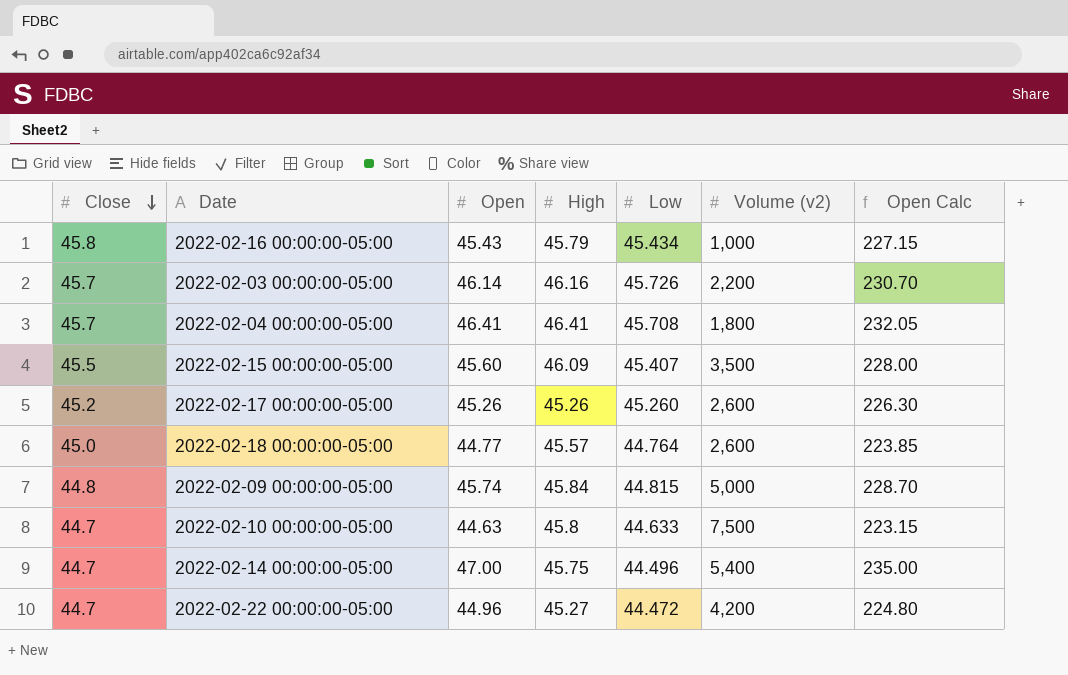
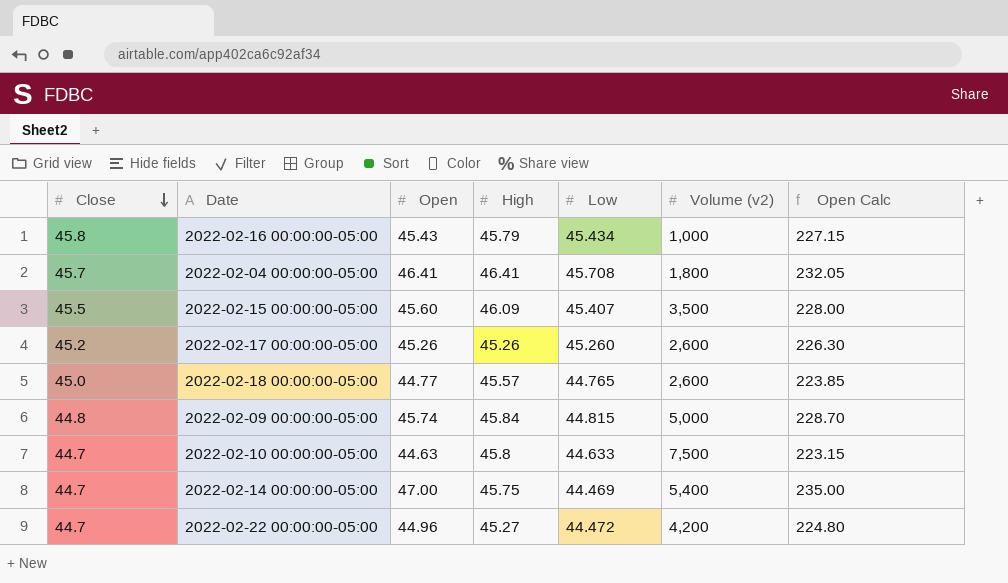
row 2022-02-03 00:00:00-05:00: 45.7 | 46.14 | 46.16 | 45.726 | 2,200 | 230.70 -> none
2022-02-18 00:00:00-05:00 | Low: 44.764 -> 44.765
2022-02-14 00:00:00-05:00 | Low: 44.496 -> 44.469

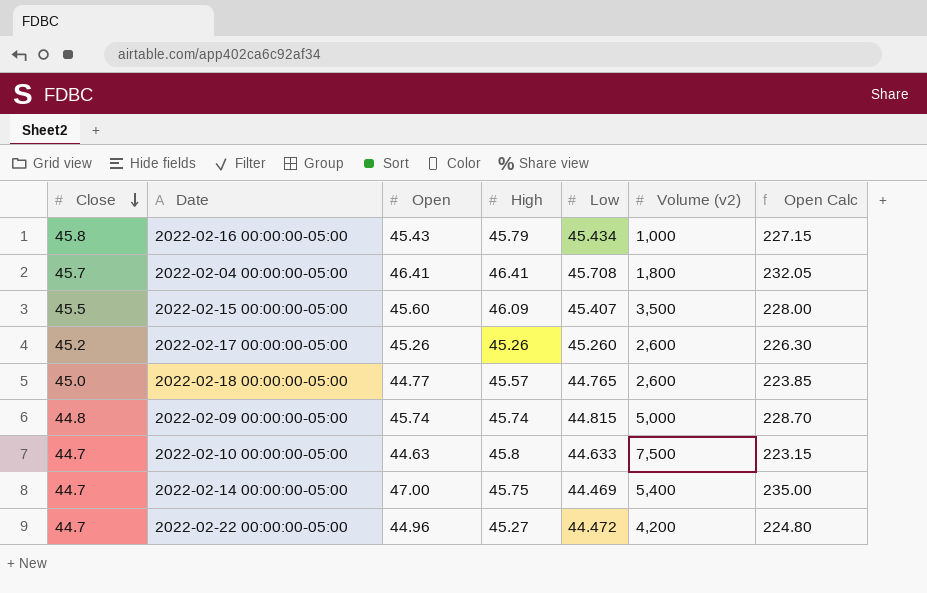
2022-02-09 00:00:00-05:00 | High: 45.84 -> 45.74

